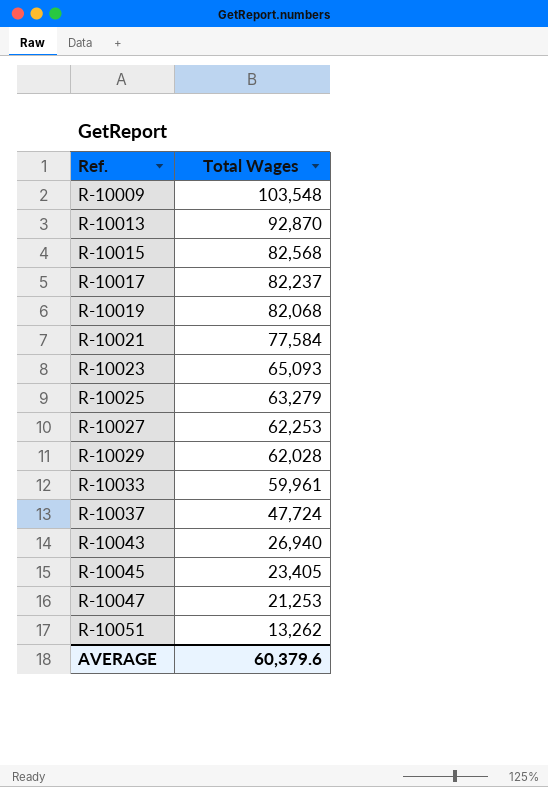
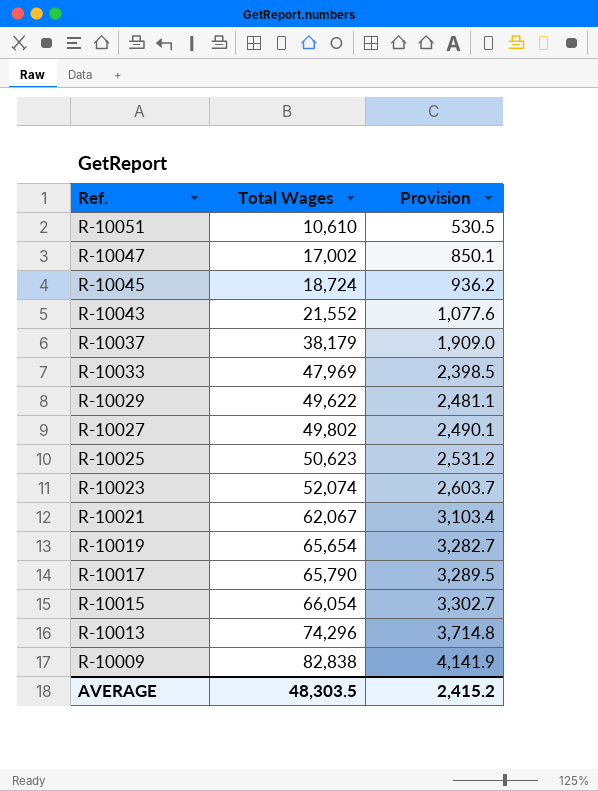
row order: Ref. ascending -> Ref. descending
column Provision | formula: none -> [Total Wages] * 0.05
R-10051 | Total Wages: 13,262 -> 10,610
R-10047 | Total Wages: 21,253 -> 17,002
R-10045 | Total Wages: 23,405 -> 18,724
R-10043 | Total Wages: 26,940 -> 21,552
R-10037 | Total Wages: 47,724 -> 38,179
R-10033 | Total Wages: 59,961 -> 47,969
R-10029 | Total Wages: 62,028 -> 49,622
R-10027 | Total Wages: 62,253 -> 49,802
R-10025 | Total Wages: 63,279 -> 50,623
R-10023 | Total Wages: 65,093 -> 52,074
R-10021 | Total Wages: 77,584 -> 62,067
R-10019 | Total Wages: 82,068 -> 65,654
R-10017 | Total Wages: 82,237 -> 65,790
R-10015 | Total Wages: 82,568 -> 66,054
R-10013 | Total Wages: 92,870 -> 74,296
R-10009 | Total Wages: 103,548 -> 82,838
AVERAGE | Total Wages: 60,379.6 -> 48,303.5

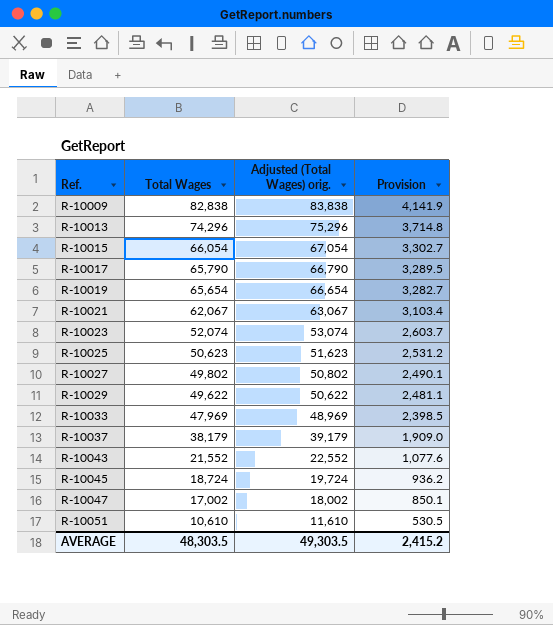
row order: Ref. descending -> Ref. ascending
column Adjusted (Total Wages) orig. | formula: none -> [Total Wages] + 1000

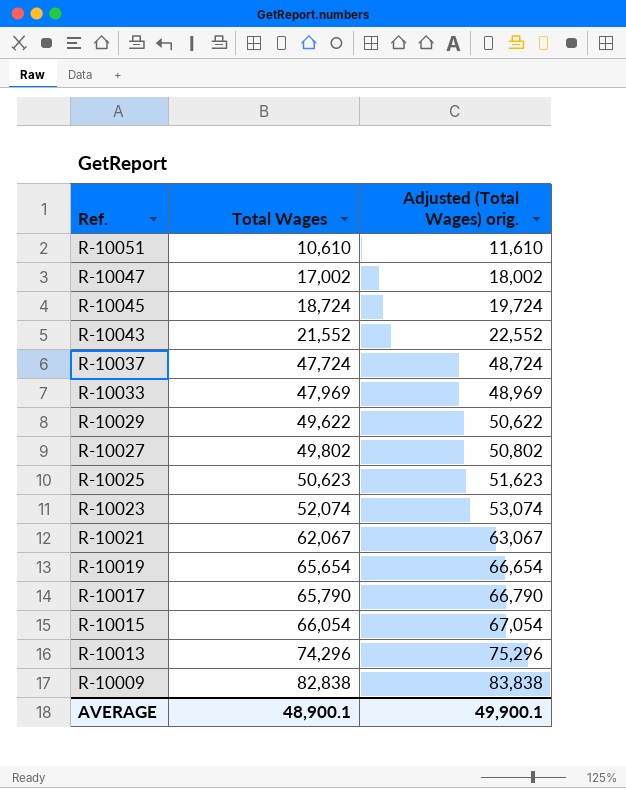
row order: Ref. ascending -> Ref. descending
column Provision | formula: [Total Wages] * 0.05 -> none
R-10037 | Total Wages: 38,179 -> 47,724
R-10037 | Adjusted (Total Wages) orig.: 39,179 -> 48,724
AVERAGE | Total Wages: 48,303.5 -> 48,900.1
AVERAGE | Adjusted (Total Wages) orig.: 49,303.5 -> 49,900.1

